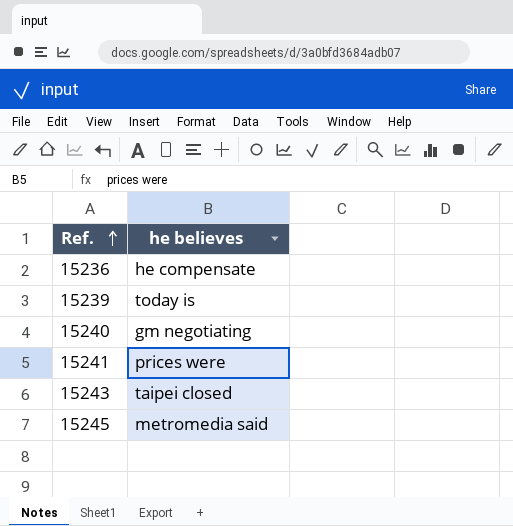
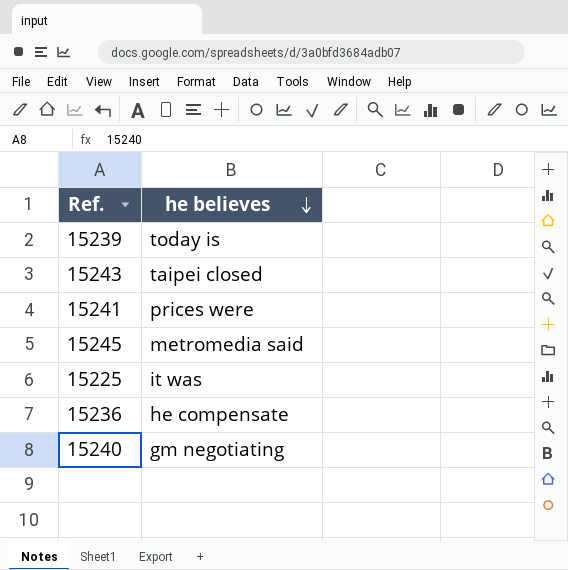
row order: Ref. ascending -> he believes descending
row 15225: none -> it was

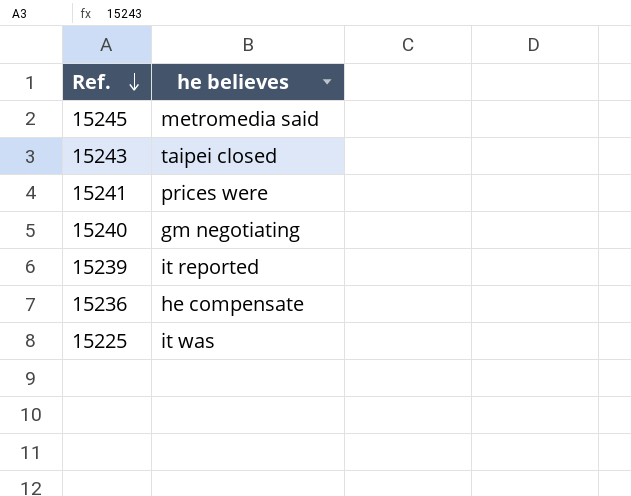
row order: he believes descending -> Ref. descending
15239 | he believes: today is -> it reported

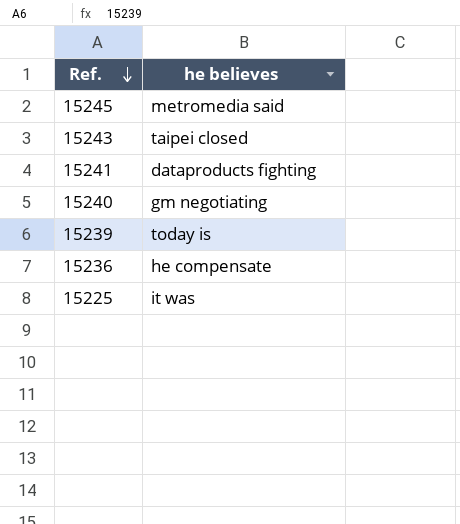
15241 | he believes: prices were -> dataproducts fighting
15239 | he believes: it reported -> today is

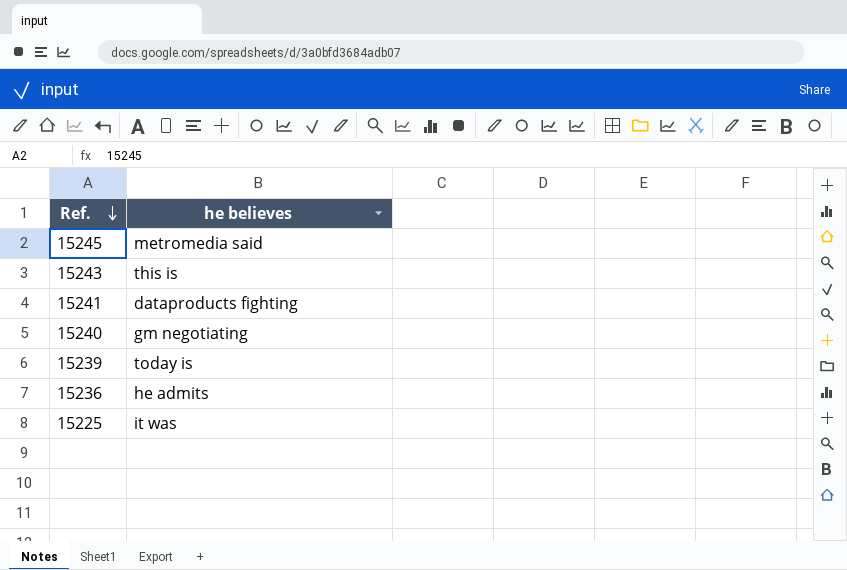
15243 | he believes: taipei closed -> this is
15236 | he believes: he compensate -> he admits

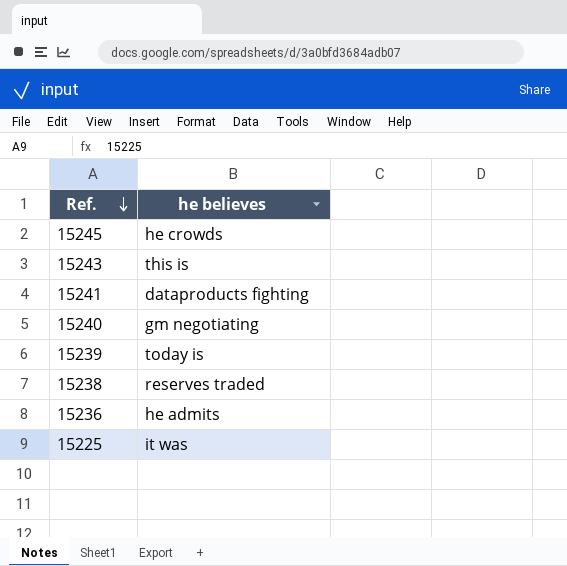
15245 | he believes: metromedia said -> he crowds
row 15238: none -> reserves traded

